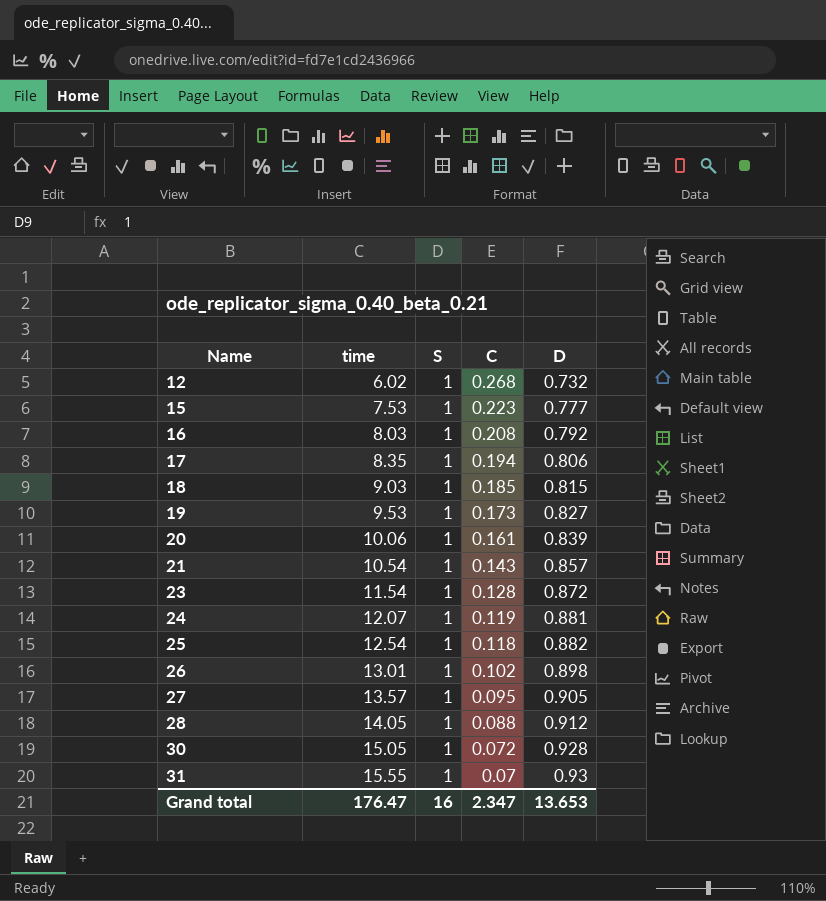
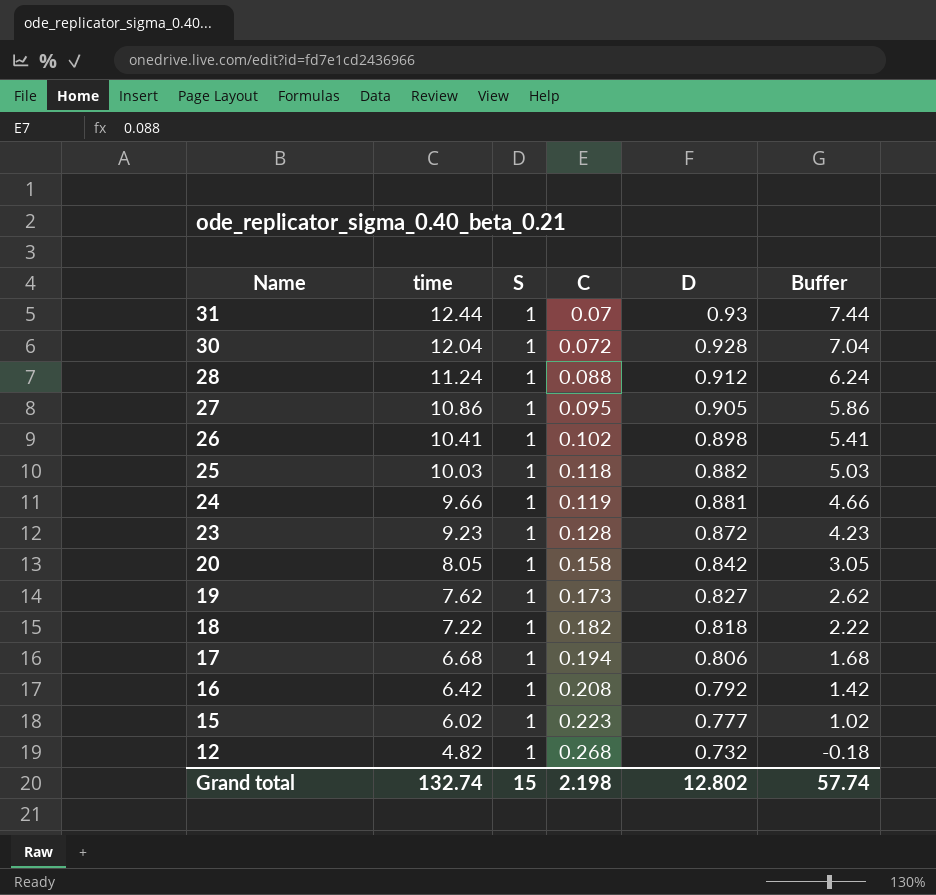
row order: Name ascending -> Name descending
column Buffer | formula: none -> [time] - 5
row 21: 10.54 | 1 | 0.143 | 0.857 -> none
31 | time: 15.55 -> 12.44
30 | time: 15.05 -> 12.04
28 | time: 14.05 -> 11.24
27 | time: 13.57 -> 10.86
26 | time: 13.01 -> 10.41
25 | time: 12.54 -> 10.03
24 | time: 12.07 -> 9.66
23 | time: 11.54 -> 9.23
20 | time: 10.06 -> 8.05
20 | C: 0.161 -> 0.158
20 | D: 0.839 -> 0.842
19 | time: 9.53 -> 7.62
18 | time: 9.03 -> 7.22
18 | C: 0.185 -> 0.182
18 | D: 0.815 -> 0.818
17 | time: 8.35 -> 6.68
16 | time: 8.03 -> 6.42
15 | time: 7.53 -> 6.02
12 | time: 6.02 -> 4.82
Grand total | time: 176.47 -> 132.74
Grand total | S: 16 -> 15
Grand total | C: 2.347 -> 2.198
Grand total | D: 13.653 -> 12.802

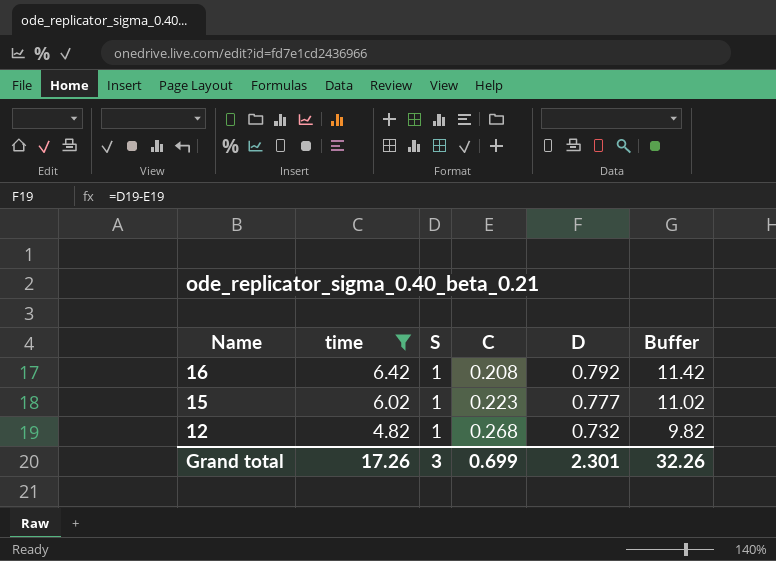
filter: none -> time <= 6.42
column Buffer | formula: [time] - 5 -> [time] + 5
Grand total | time: 132.74 -> 17.26
Grand total | S: 15 -> 3
Grand total | C: 2.198 -> 0.699
Grand total | D: 12.802 -> 2.301
Grand total | Buffer: 57.74 -> 32.26

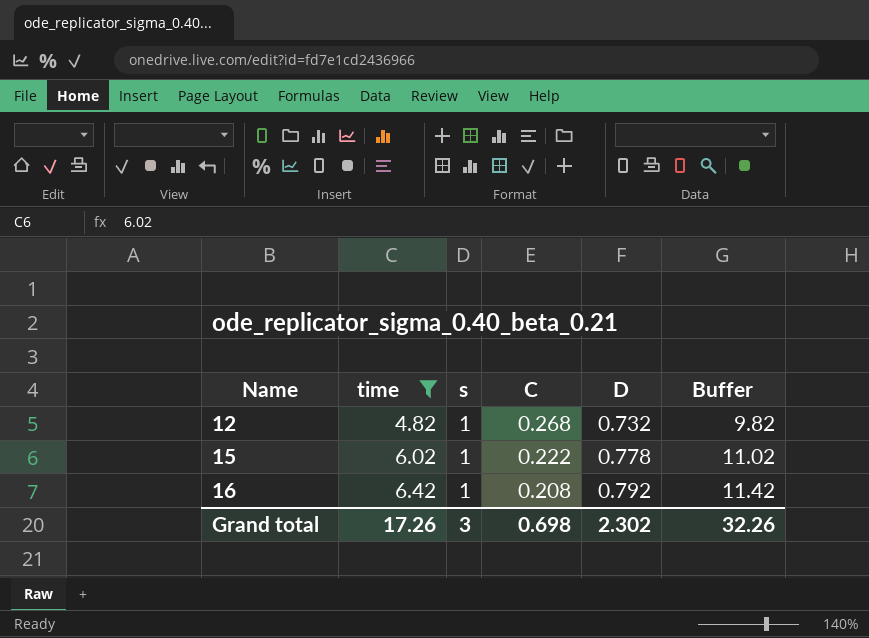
row order: Name descending -> Name ascending
column name: S -> s
15 | C: 0.223 -> 0.222
15 | D: 0.777 -> 0.778
Grand total | C: 0.699 -> 0.698
Grand total | D: 2.301 -> 2.302

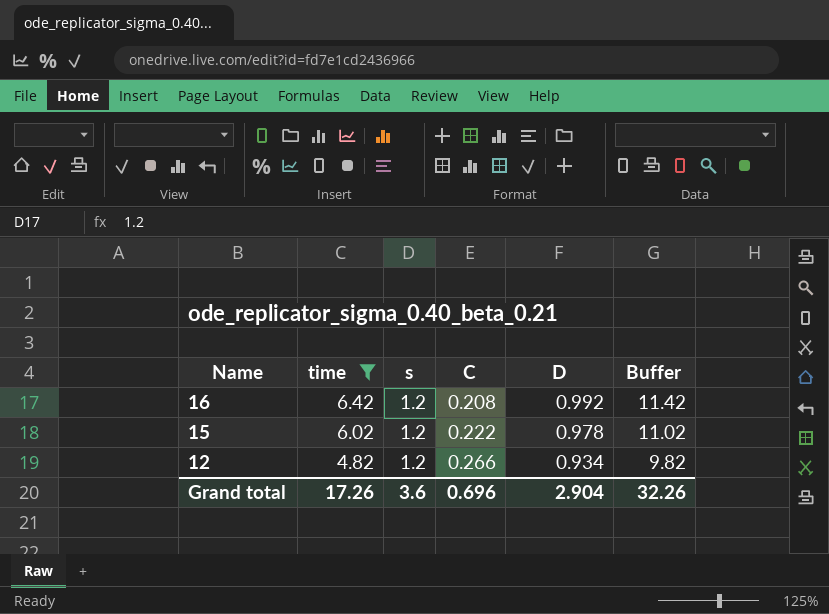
row order: Name ascending -> Name descending
16 | s: 1 -> 1.2
16 | D: 0.792 -> 0.992
15 | s: 1 -> 1.2
15 | D: 0.778 -> 0.978
12 | s: 1 -> 1.2
12 | C: 0.268 -> 0.266
12 | D: 0.732 -> 0.934
Grand total | s: 3 -> 3.6
Grand total | C: 0.698 -> 0.696
Grand total | D: 2.302 -> 2.904

